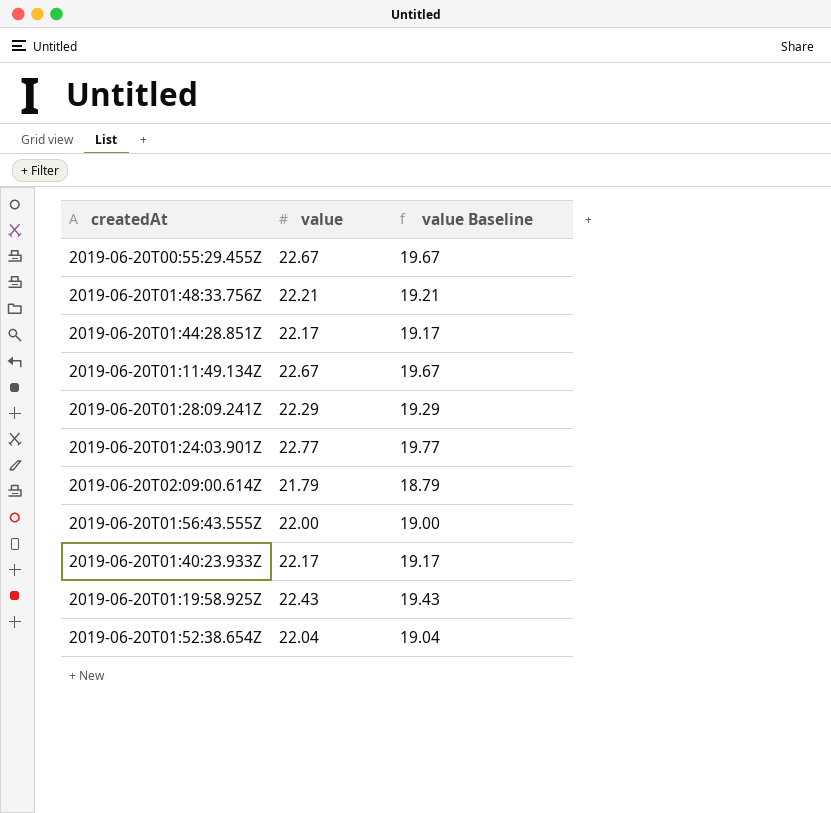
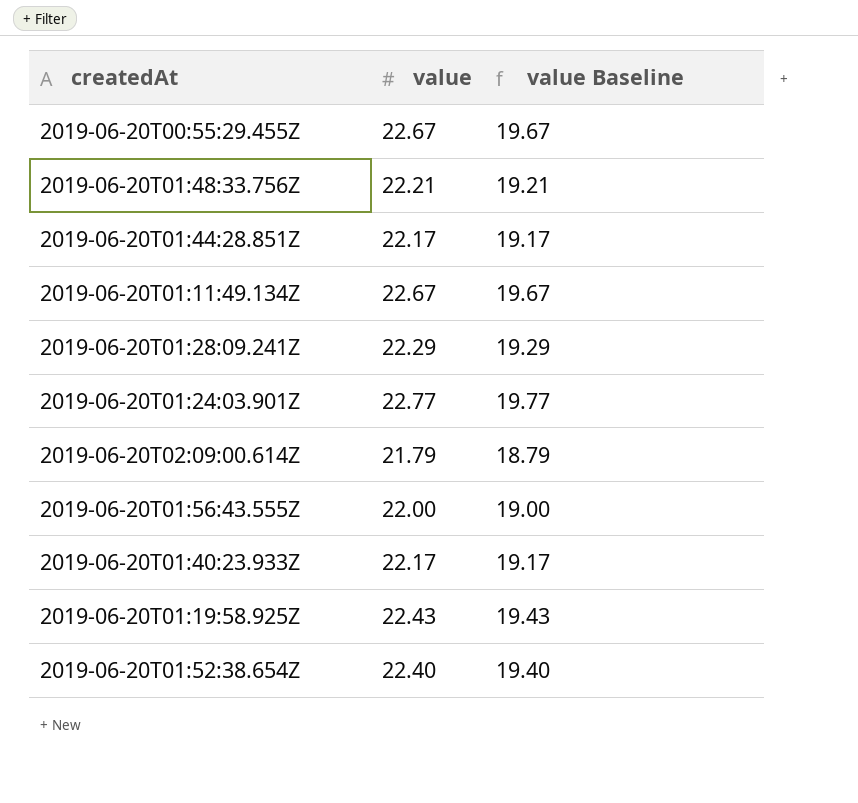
2019-06-20T01:52:38.654Z | value: 22.04 -> 22.40
2019-06-20T01:52:38.654Z | value Baseline: 19.04 -> 19.40

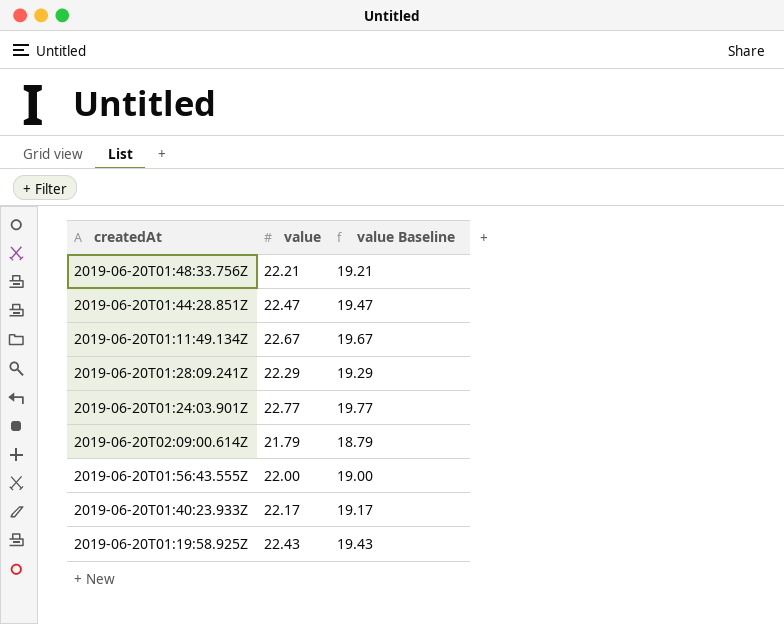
row 2019-06-20T00:55:29.455Z: 22.67 | 19.67 -> none
row 2019-06-20T01:52:38.654Z: 22.40 | 19.40 -> none
2019-06-20T01:44:28.851Z | value: 22.17 -> 22.47
2019-06-20T01:44:28.851Z | value Baseline: 19.17 -> 19.47

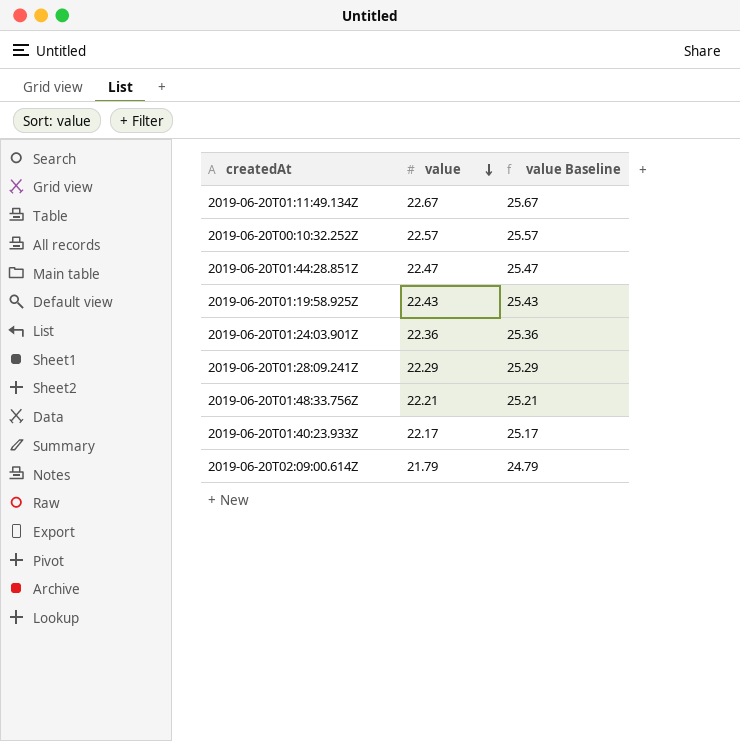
row order: none -> value descending
column value Baseline | formula: [value] - 3 -> [value] + 3
row 2019-06-20T01:56:43.555Z: 22.00 | 19.00 -> none
row 2019-06-20T00:10:32.252Z: none -> 22.57 | 25.57
2019-06-20T01:24:03.901Z | value: 22.77 -> 22.36

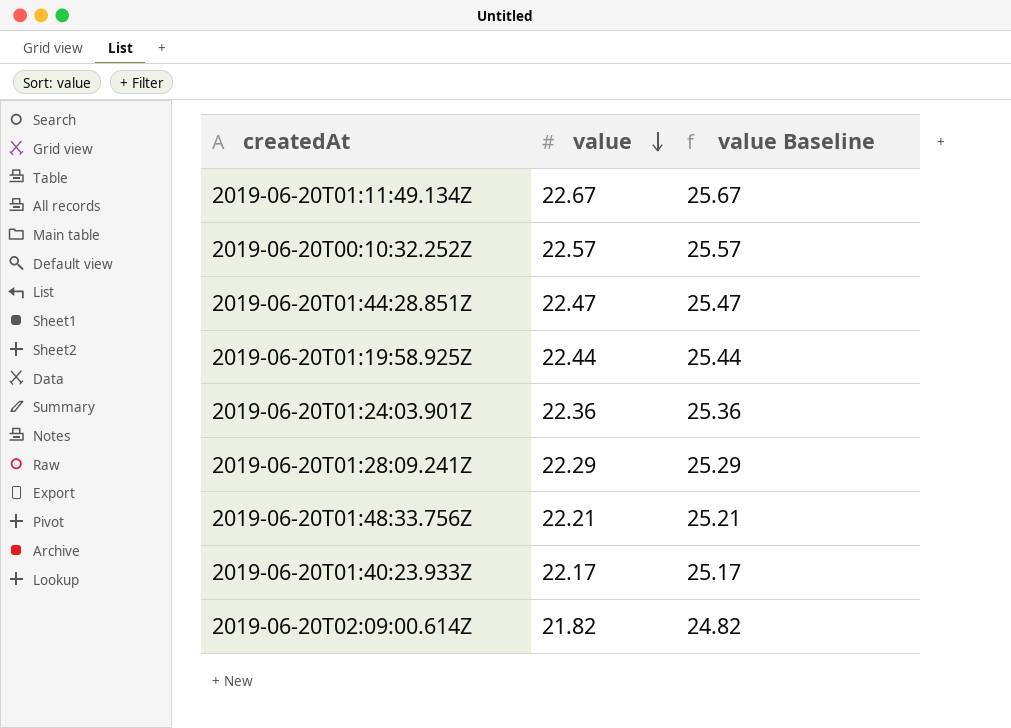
2019-06-20T01:19:58.925Z | value: 22.43 -> 22.44
2019-06-20T01:19:58.925Z | value Baseline: 25.43 -> 25.44
2019-06-20T02:09:00.614Z | value: 21.79 -> 21.82
2019-06-20T02:09:00.614Z | value Baseline: 24.79 -> 24.82

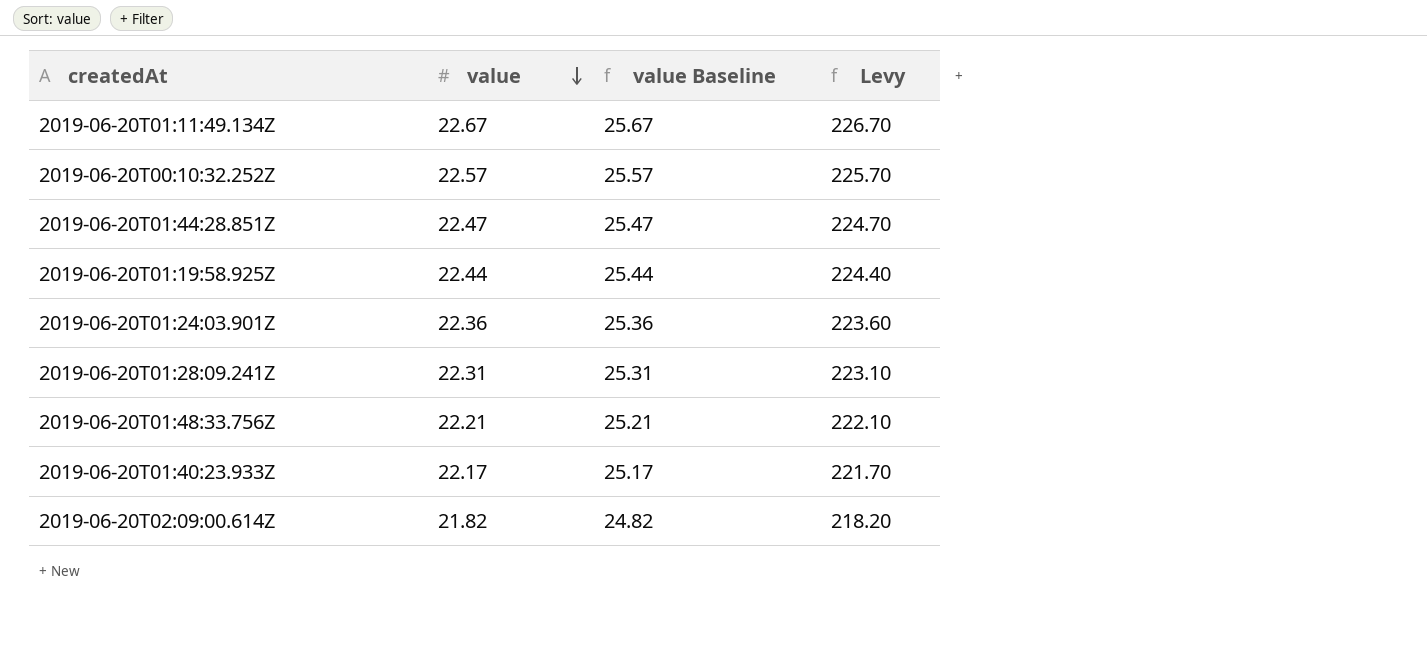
column Levy | formula: none -> [value] * 10
2019-06-20T01:28:09.241Z | value: 22.29 -> 22.31
2019-06-20T01:28:09.241Z | value Baseline: 25.29 -> 25.31

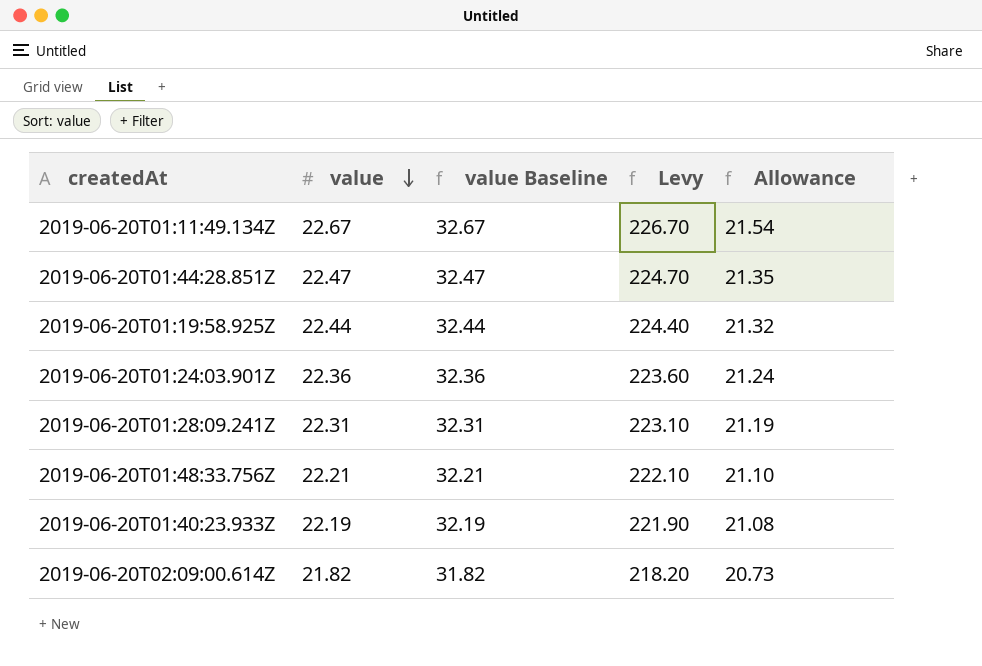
column value Baseline | formula: [value] + 3 -> [value] + 10
column Allowance | formula: none -> [value] * 0.95
row 2019-06-20T00:10:32.252Z: 22.57 | 25.57 | 225.70 -> none
2019-06-20T01:40:23.933Z | value: 22.17 -> 22.19
2019-06-20T01:40:23.933Z | Levy: 221.70 -> 221.90

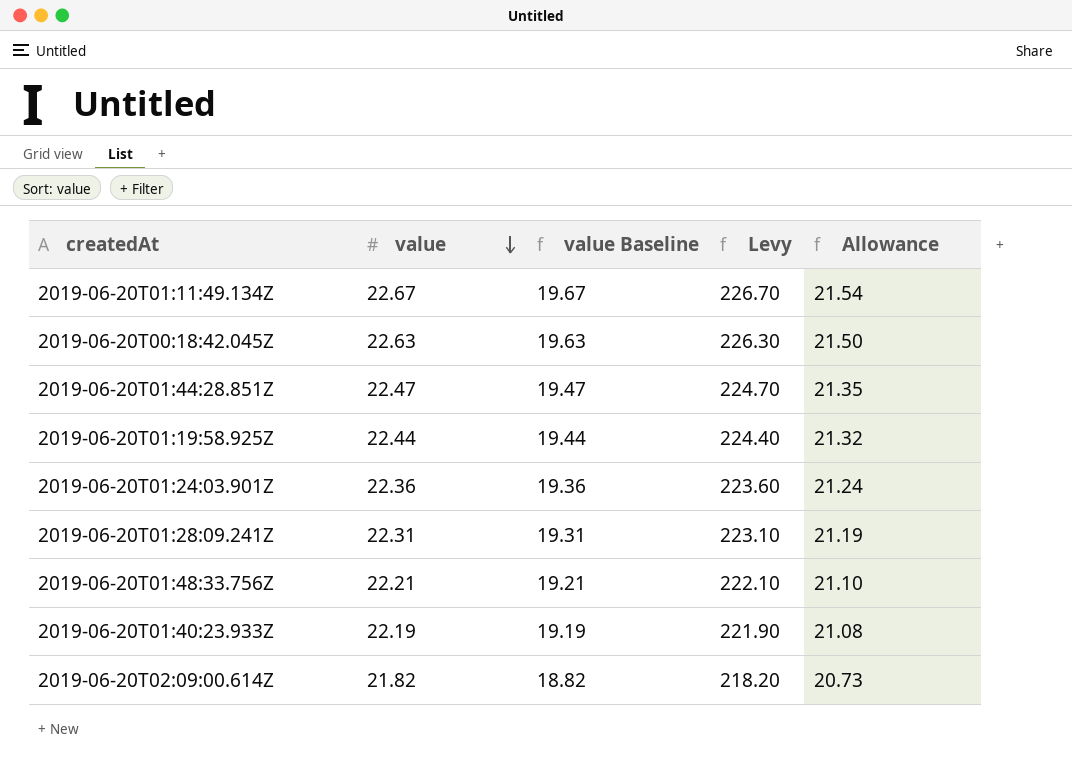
column value Baseline | formula: [value] + 10 -> [value] - 3
row 2019-06-20T00:18:42.045Z: none -> 22.63 | 19.63 | 226.30 | 21.50

